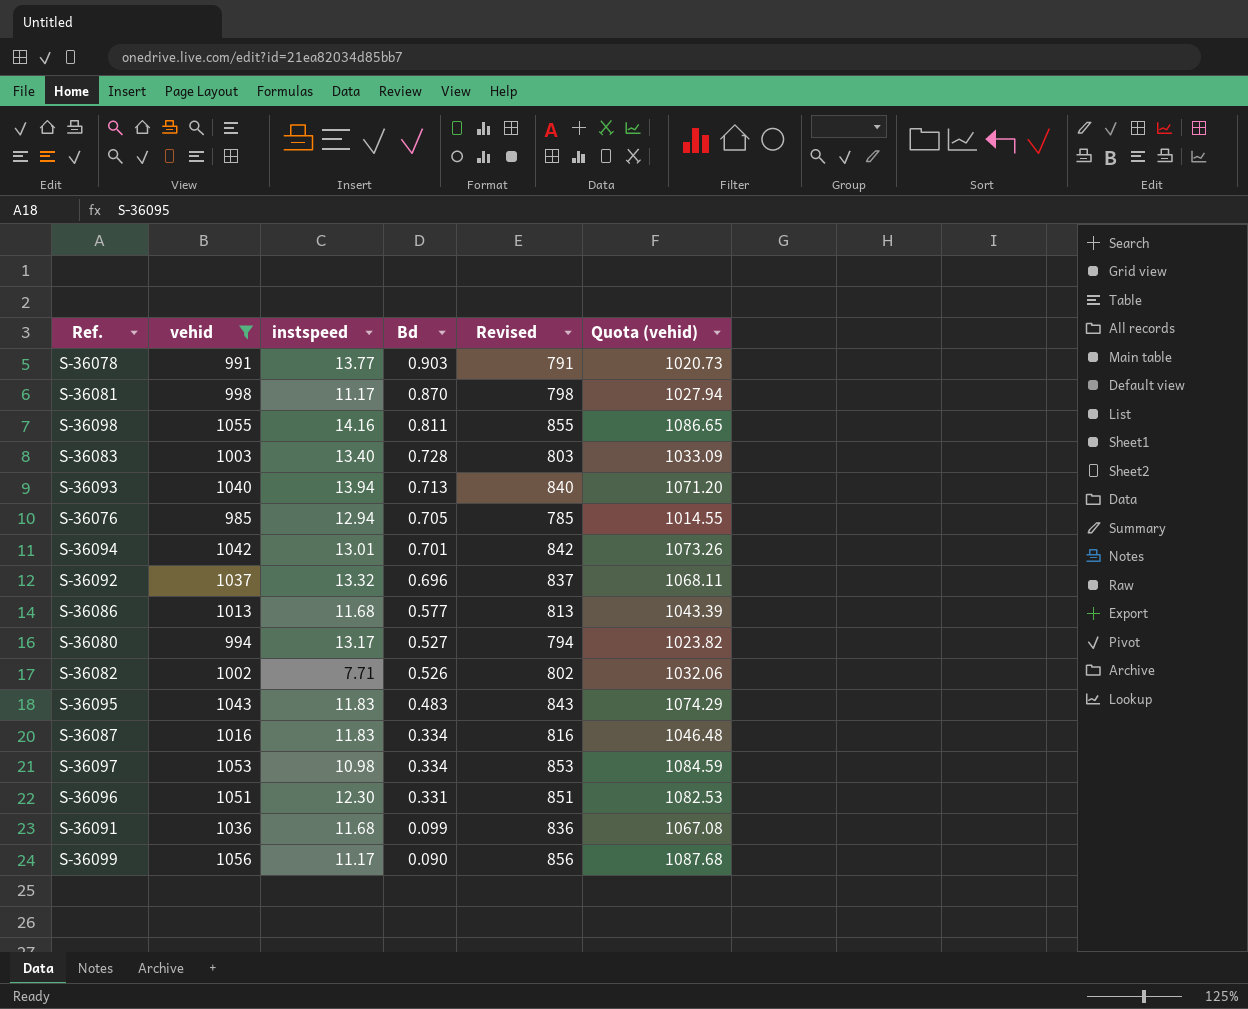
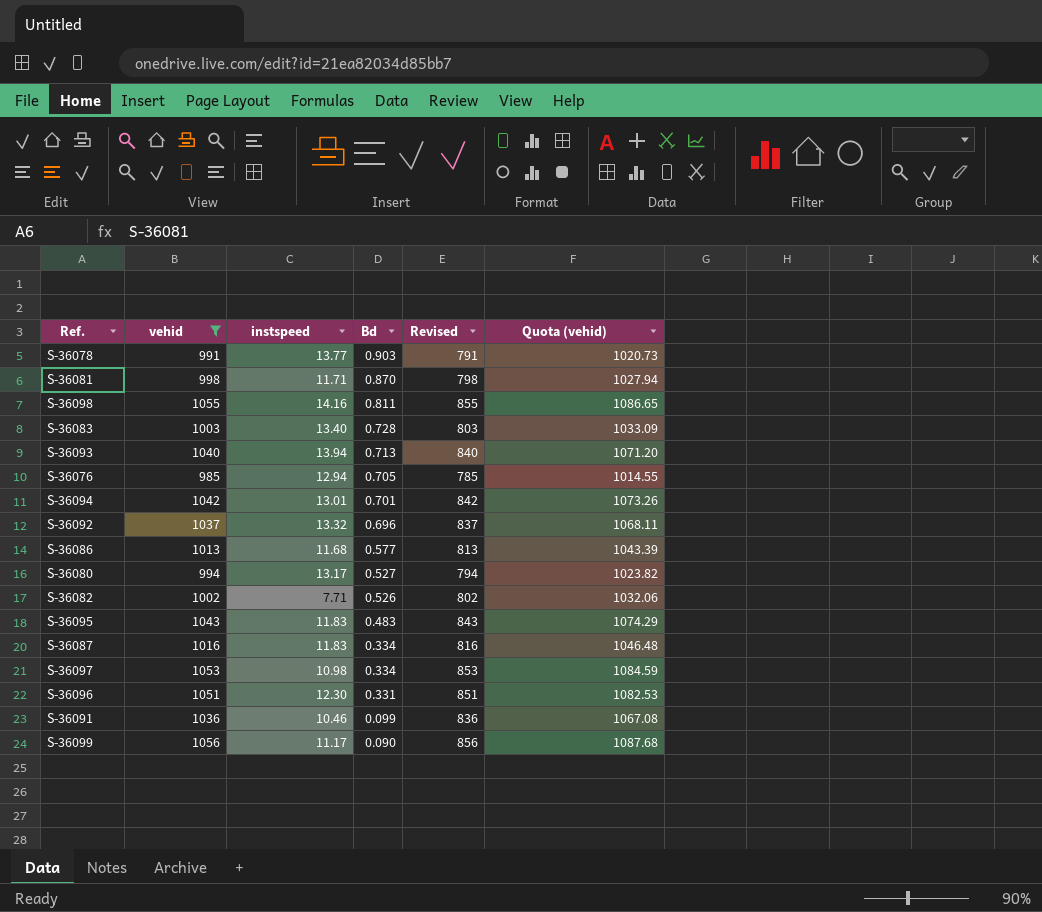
S-36081 | instspeed: 11.17 -> 11.71
S-36091 | instspeed: 11.68 -> 10.46

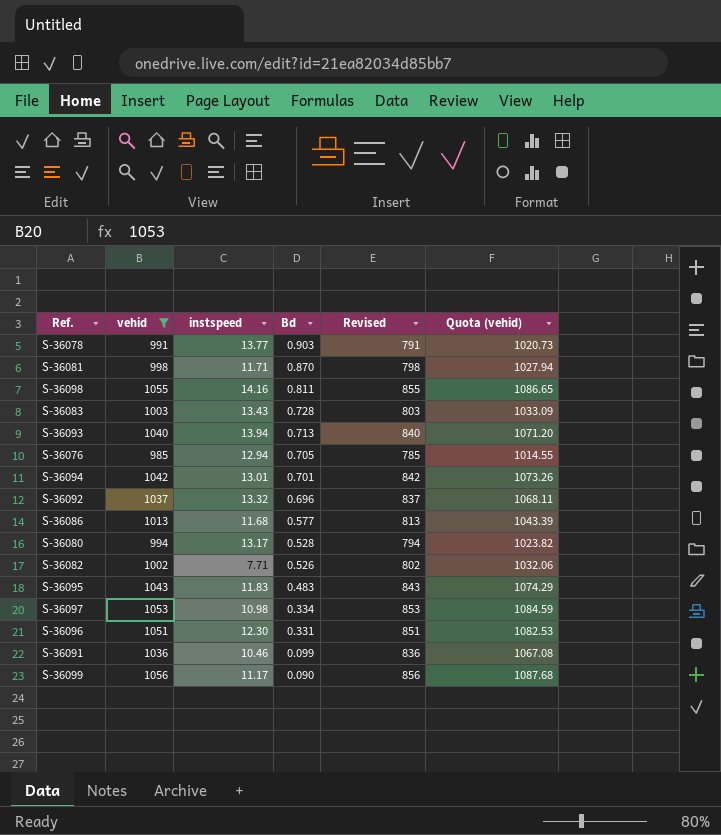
row S-36087: 1016 | 11.83 | 0.334 | 816 | 1046.48 -> none
S-36083 | instspeed: 13.40 -> 13.43
S-36080 | Bd: 0.527 -> 0.528

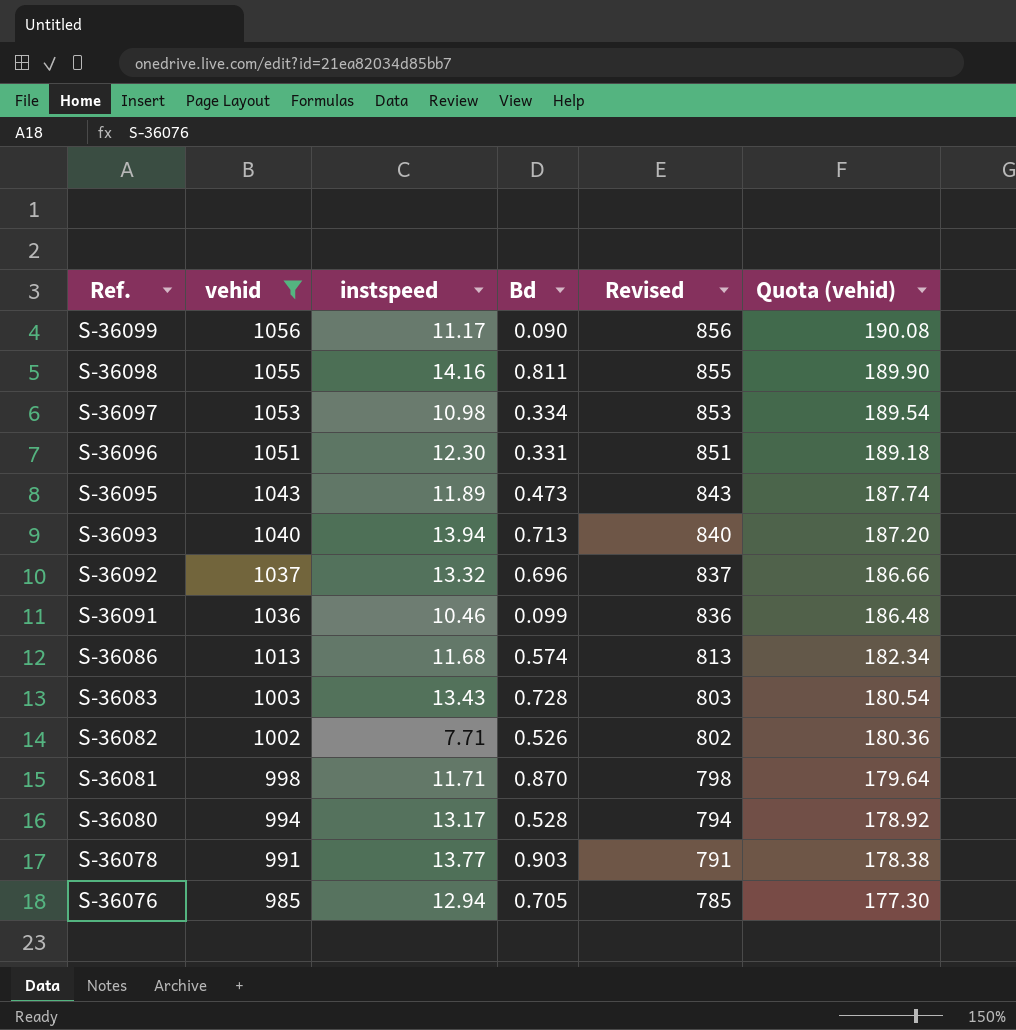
row order: Bd descending -> Ref. descending
column Quota (vehid) | formula: [vehid] * 1.03 -> [vehid] * 0.18
row S-36094: 1042 | 13.01 | 0.701 | 842 | 1073.26 -> none
S-36095 | instspeed: 11.83 -> 11.89
S-36095 | Bd: 0.483 -> 0.473
S-36086 | Bd: 0.577 -> 0.574

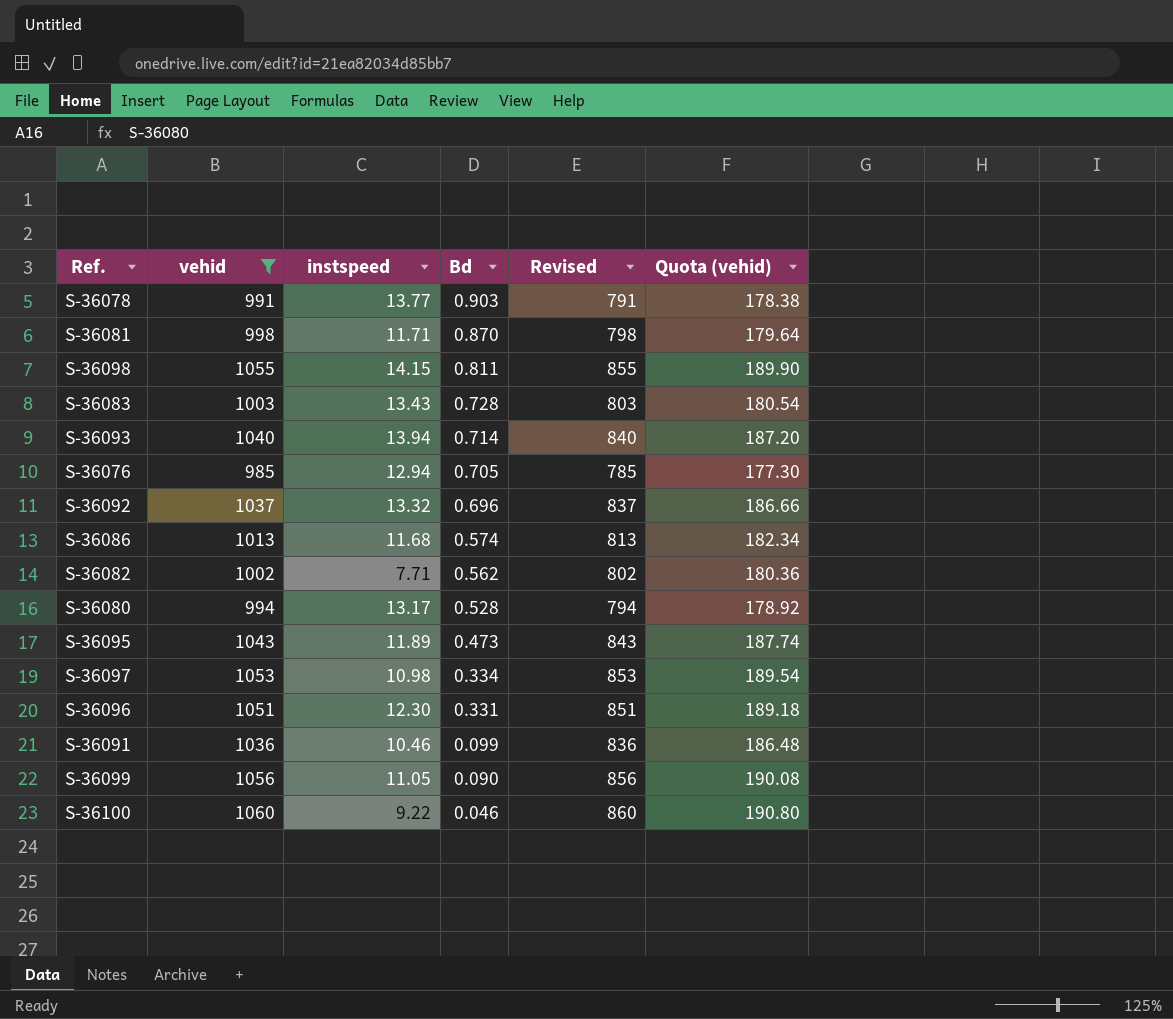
row order: Ref. descending -> Bd descending
S-36098 | instspeed: 14.16 -> 14.15
S-36093 | Bd: 0.713 -> 0.714
S-36082 | Bd: 0.526 -> 0.562
S-36099 | instspeed: 11.17 -> 11.05
row S-36100: none -> 1060 | 9.22 | 0.046 | 860 | 190.80

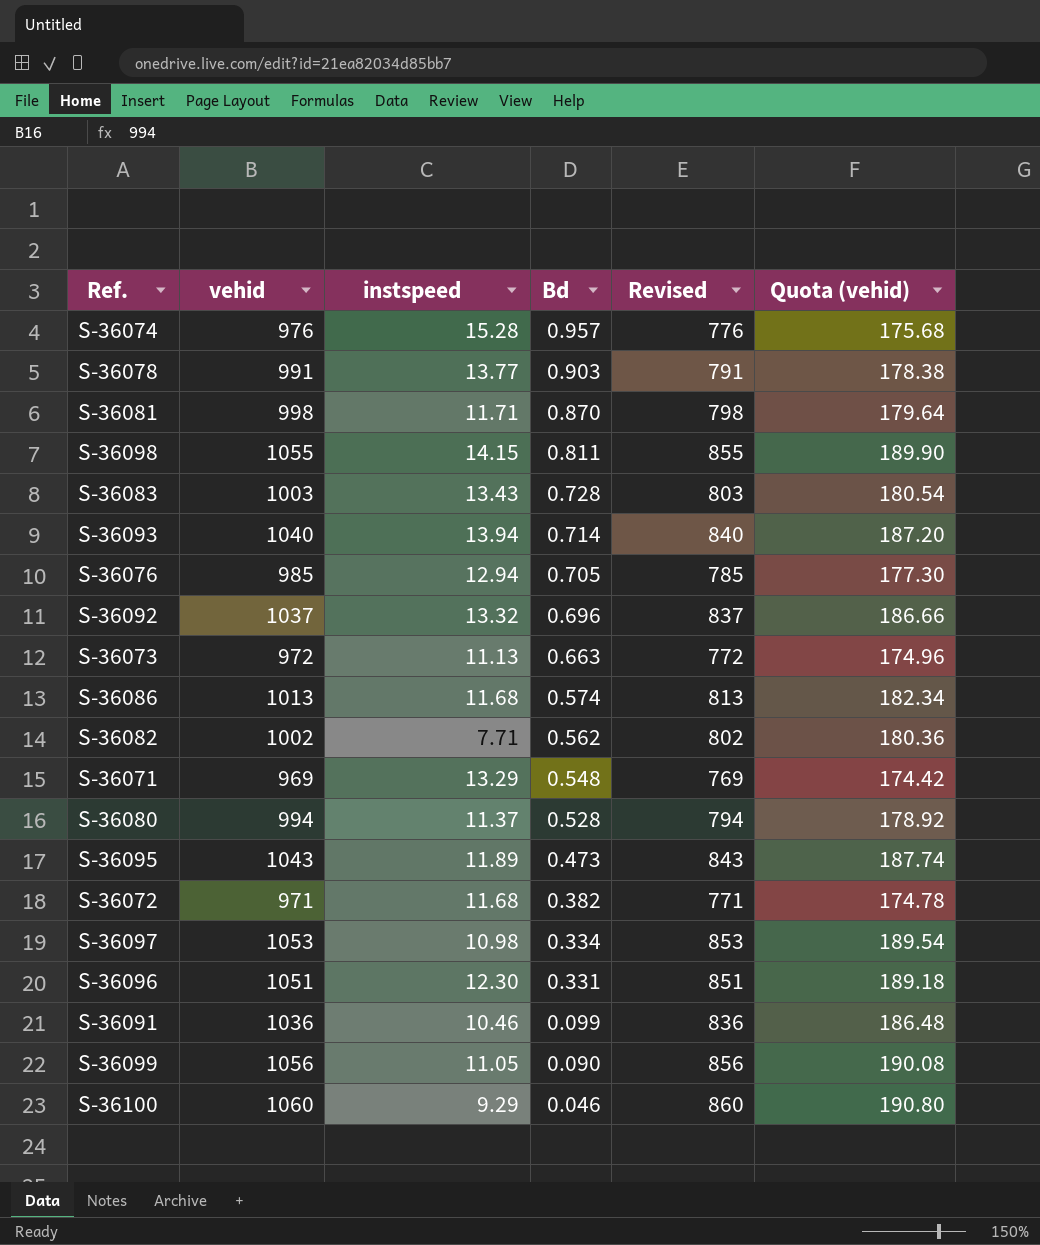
filter: vehid >= 985 -> none
S-36080 | instspeed: 13.17 -> 11.37
S-36100 | instspeed: 9.22 -> 9.29

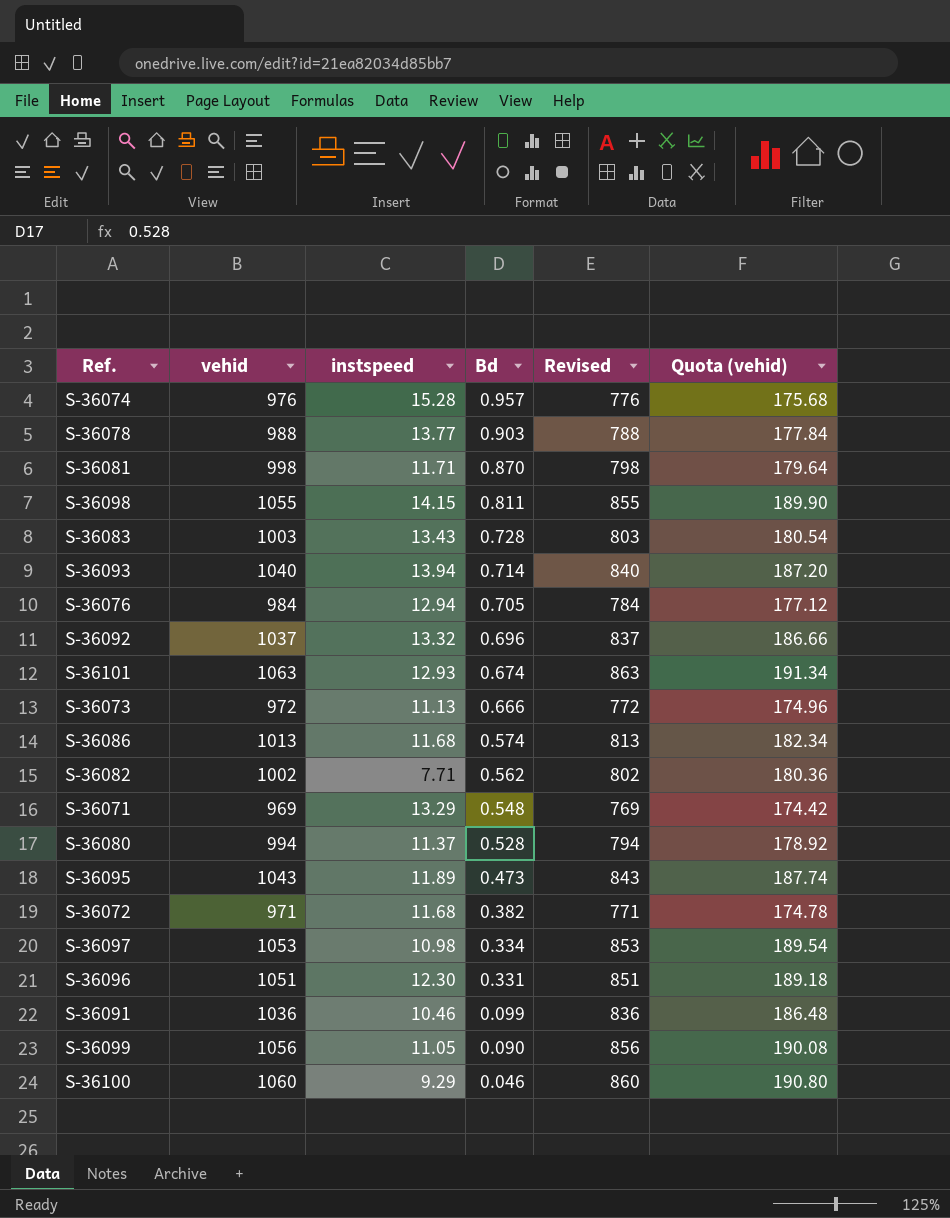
S-36078 | vehid: 991 -> 988
S-36078 | Revised: 791 -> 788
S-36078 | Quota (vehid): 178.38 -> 177.84
S-36076 | vehid: 985 -> 984
S-36076 | Revised: 785 -> 784
S-36076 | Quota (vehid): 177.30 -> 177.12
row S-36101: none -> 1063 | 12.93 | 0.674 | 863 | 191.34
S-36073 | Bd: 0.663 -> 0.666

